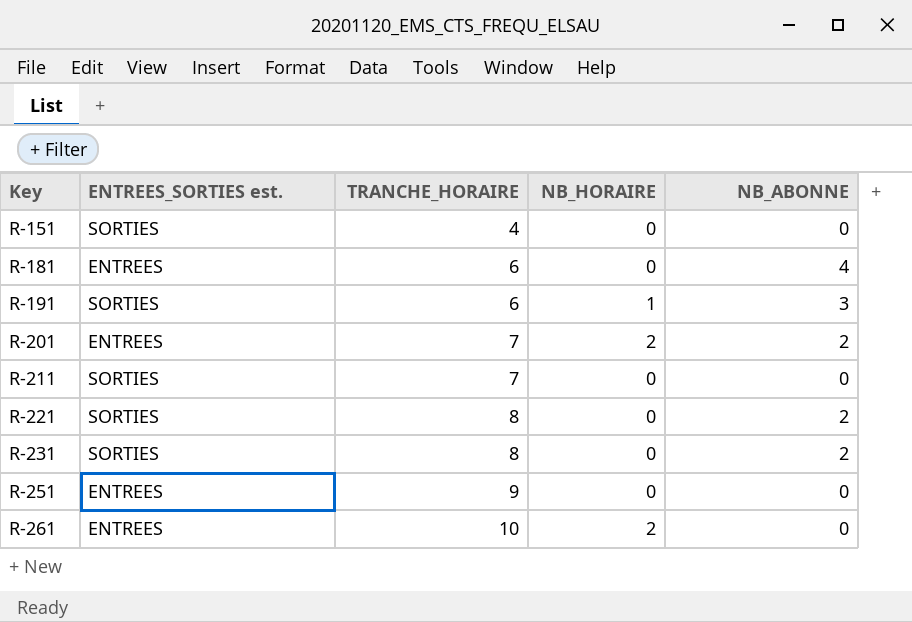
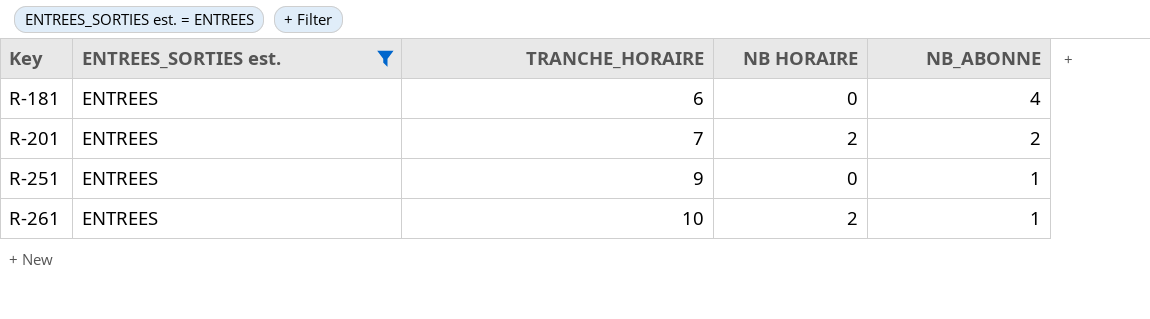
filter: none -> ENTREES_SORTIES est. = ENTREES
column name: NB_HORAIRE -> NB HORAIRE
R-251 | NB_ABONNE: 0 -> 1
R-261 | NB_ABONNE: 0 -> 1

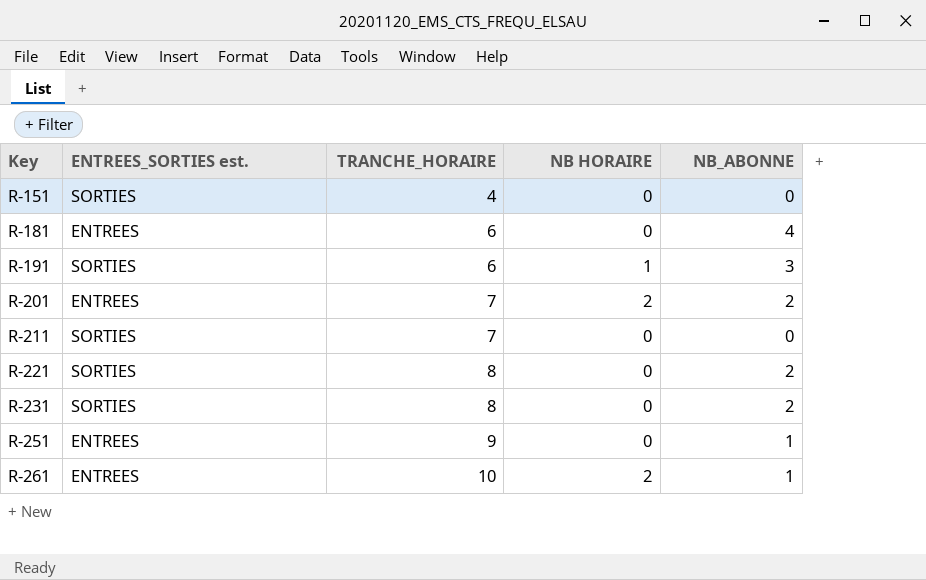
filter: ENTREES_SORTIES est. = ENTREES -> none

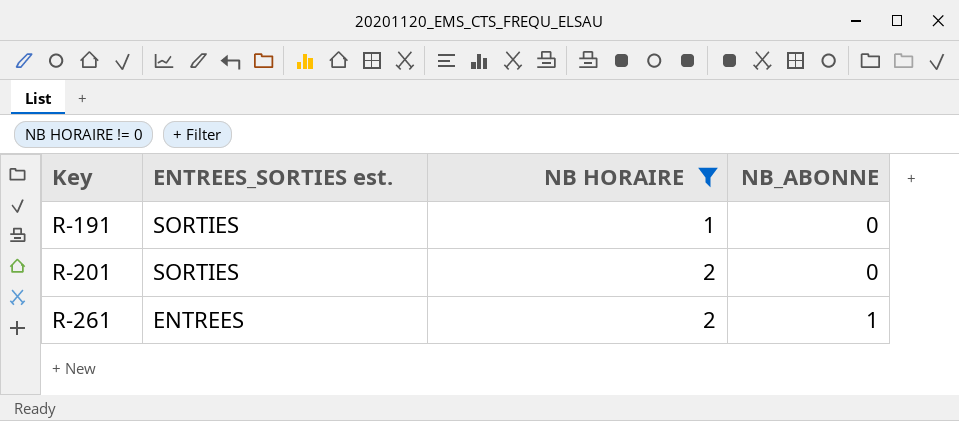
filter: none -> NB HORAIRE != 0
column TRANCHE_HORAIRE | position: 3 -> none
R-191 | NB_ABONNE: 3 -> 0
R-201 | ENTREES_SORTIES est.: ENTREES -> SORTIES
R-201 | NB_ABONNE: 2 -> 0

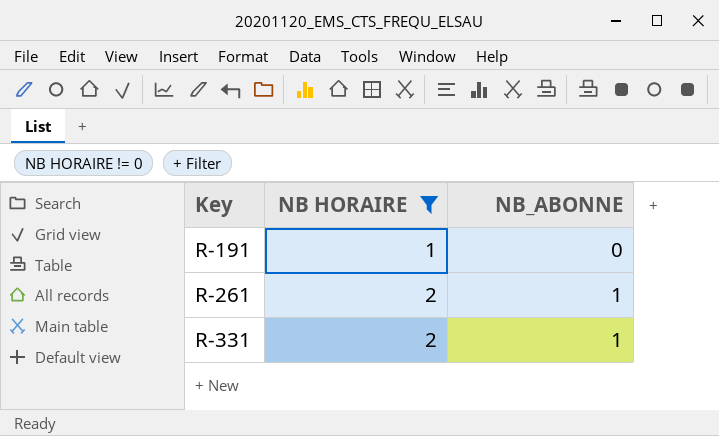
column ENTREES_SORTIES est. | position: 2 -> none
row R-201: SORTIES | 2 | 0 -> none
row R-331: none -> 2 | 1

